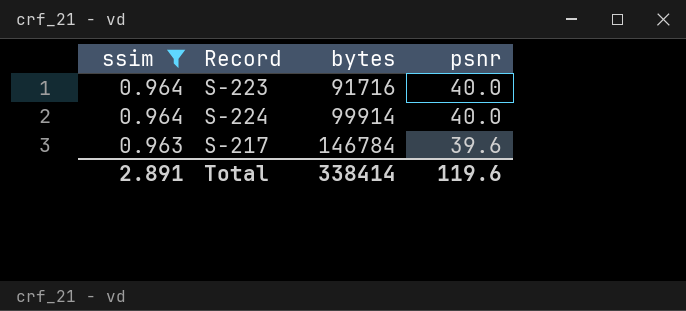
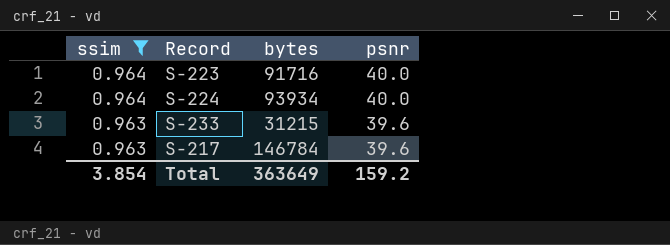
S-224 | bytes: 99914 -> 93934
row S-233: none -> 0.963 | 31215 | 39.6
Total | ssim: 2.891 -> 3.854
Total | bytes: 338414 -> 363649
Total | psnr: 119.6 -> 159.2

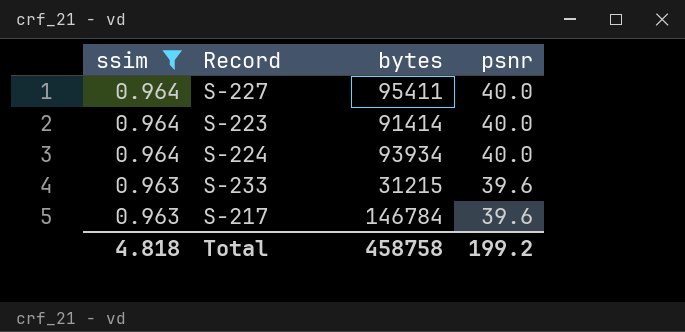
row S-227: none -> 0.964 | 95411 | 40.0
S-223 | bytes: 91716 -> 91414
Total | ssim: 3.854 -> 4.818
Total | bytes: 363649 -> 458758
Total | psnr: 159.2 -> 199.2

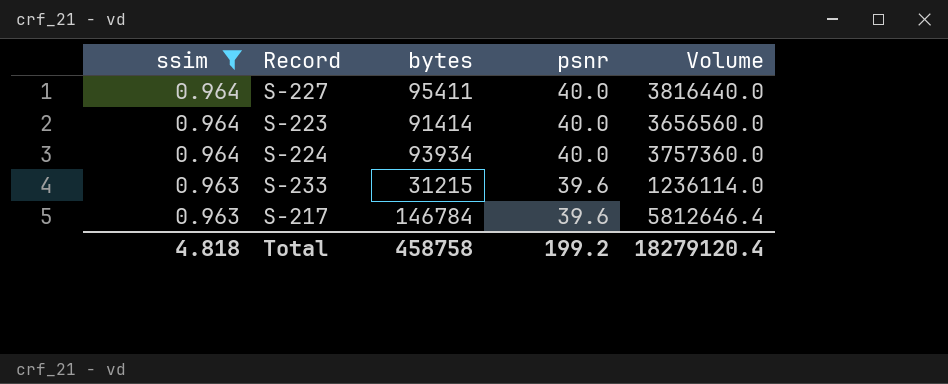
column Volume | formula: none -> [bytes] * [psnr]

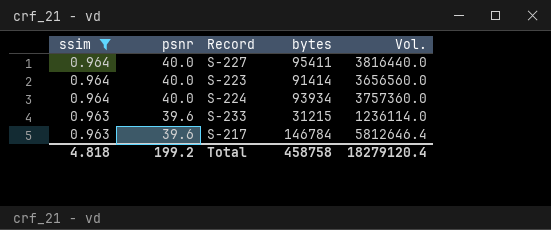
column psnr | position: 4 -> 2
column name: Volume -> Vol.

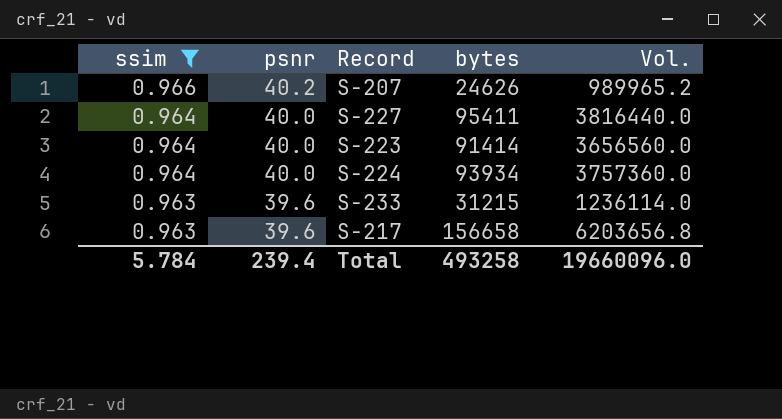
row S-207: none -> 0.966 | 40.2 | 24626 | 989965.2
S-217 | bytes: 146784 -> 156658
S-217 | Vol.: 5812646.4 -> 6203656.8
Total | ssim: 4.818 -> 5.784
Total | psnr: 199.2 -> 239.4
Total | bytes: 458758 -> 493258
Total | Vol.: 18279120.4 -> 19660096.0

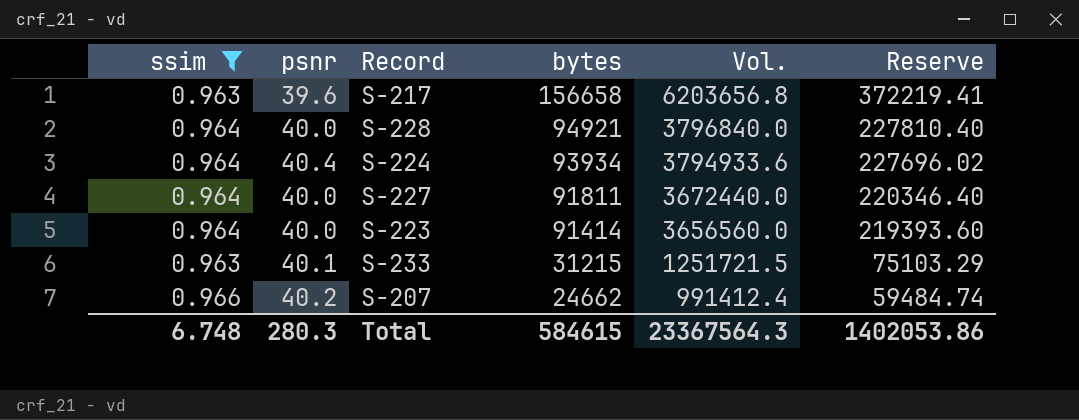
row order: ssim descending -> bytes descending
column Reserve | formula: none -> [Vol.] * 0.06
row S-228: none -> 0.964 | 40.0 | 94921 | 3796840.0 | 227810.40
S-224 | psnr: 40.0 -> 40.4
S-224 | Vol.: 3757360.0 -> 3794933.6
S-227 | bytes: 95411 -> 91811
S-227 | Vol.: 3816440.0 -> 3672440.0
S-233 | psnr: 39.6 -> 40.1
S-233 | Vol.: 1236114.0 -> 1251721.5
S-207 | bytes: 24626 -> 24662
S-207 | Vol.: 989965.2 -> 991412.4
Total | ssim: 5.784 -> 6.748
Total | psnr: 239.4 -> 280.3
Total | bytes: 493258 -> 584615
Total | Vol.: 19660096.0 -> 23367564.3

